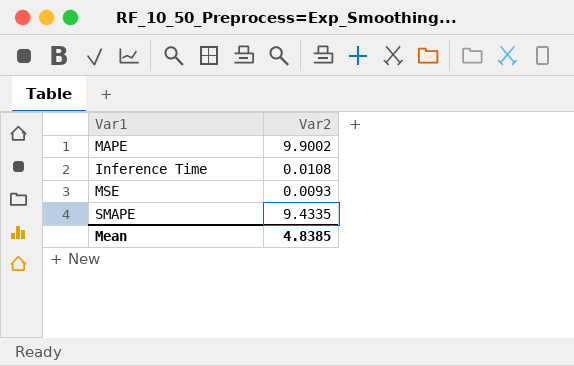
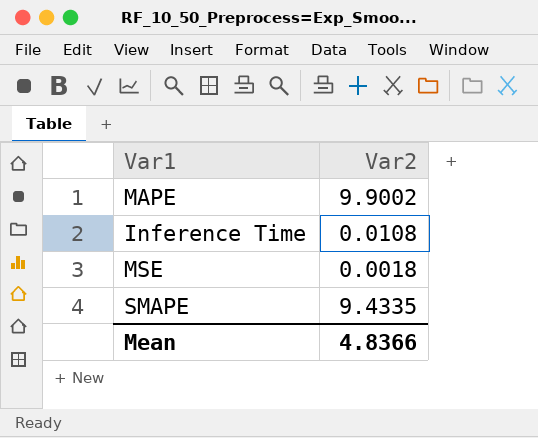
MSE | Var2: 0.0093 -> 0.0018
Mean | Var2: 4.8385 -> 4.8366

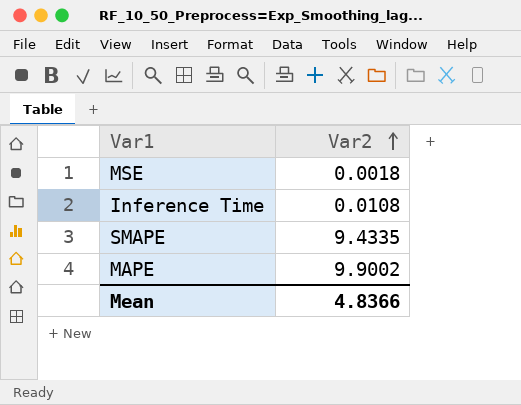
row order: none -> Var2 ascending

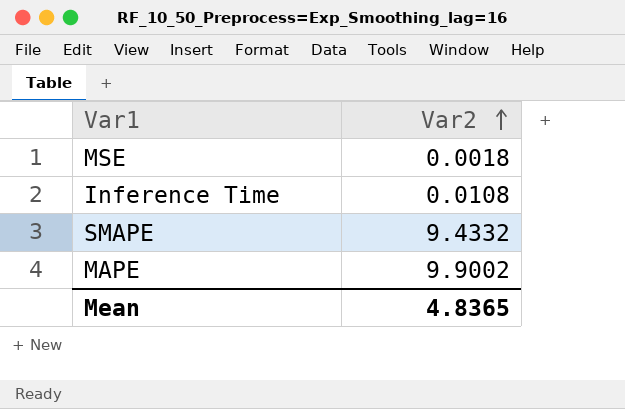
SMAPE | Var2: 9.4335 -> 9.4332
Mean | Var2: 4.8366 -> 4.8365

